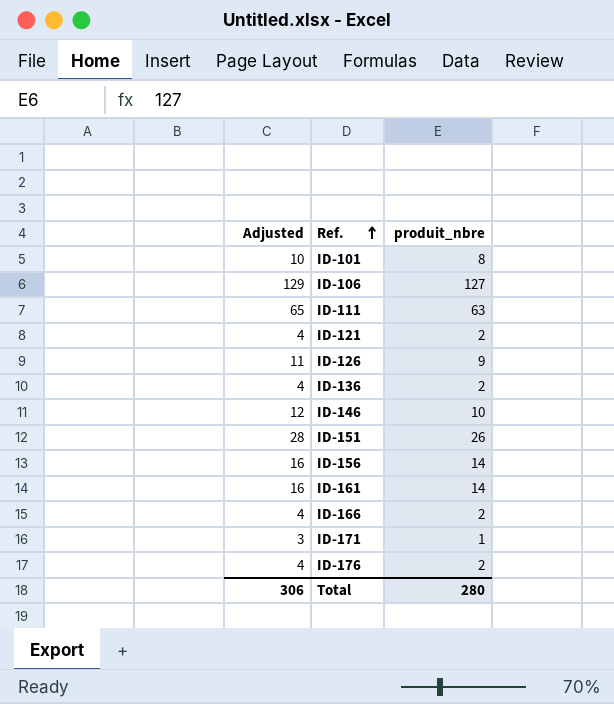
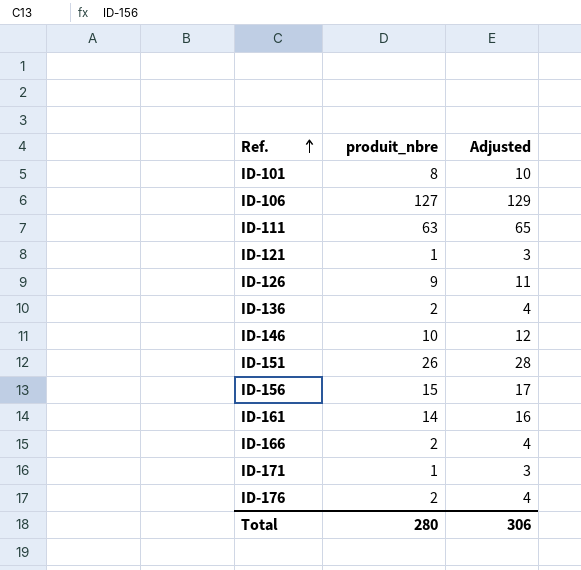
column Adjusted | position: 1 -> 3
ID-121 | produit_nbre: 2 -> 1
ID-121 | Adjusted: 4 -> 3
ID-156 | produit_nbre: 14 -> 15
ID-156 | Adjusted: 16 -> 17

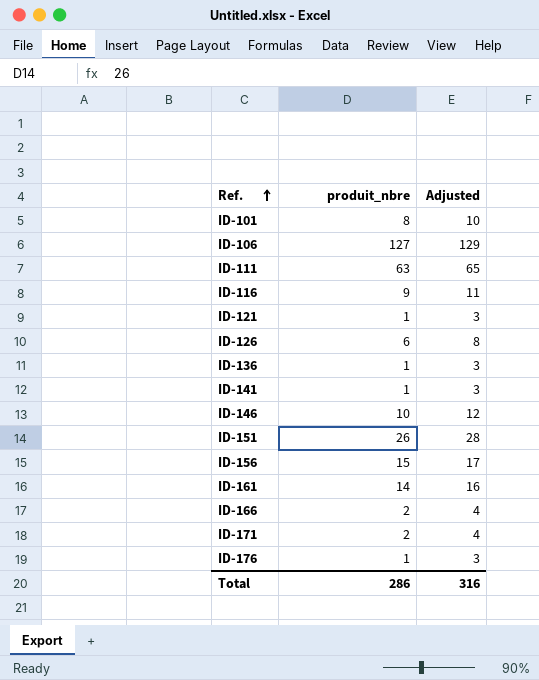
row ID-116: none -> 9 | 11
ID-126 | produit_nbre: 9 -> 6
ID-126 | Adjusted: 11 -> 8
ID-136 | produit_nbre: 2 -> 1
ID-136 | Adjusted: 4 -> 3
row ID-141: none -> 1 | 3
ID-171 | produit_nbre: 1 -> 2
ID-171 | Adjusted: 3 -> 4
ID-176 | produit_nbre: 2 -> 1
ID-176 | Adjusted: 4 -> 3
Total | produit_nbre: 280 -> 286
Total | Adjusted: 306 -> 316

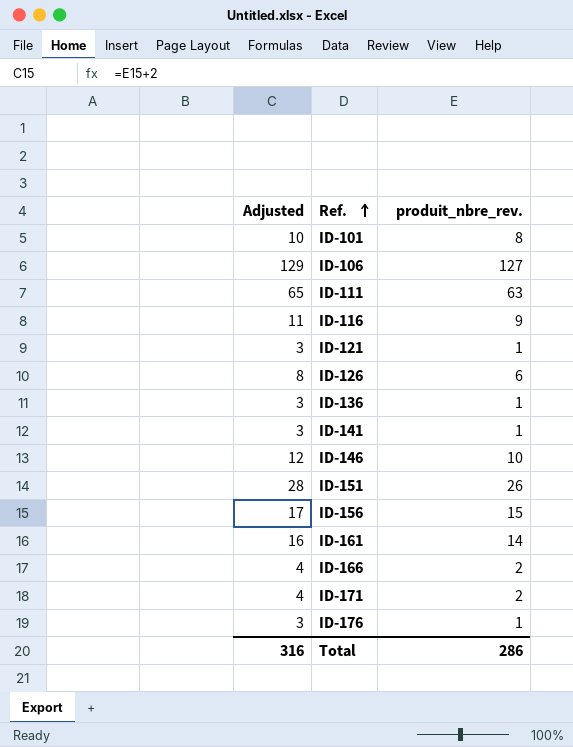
column Adjusted | position: 3 -> 1
column name: produit_nbre -> produit_nbre_rev.

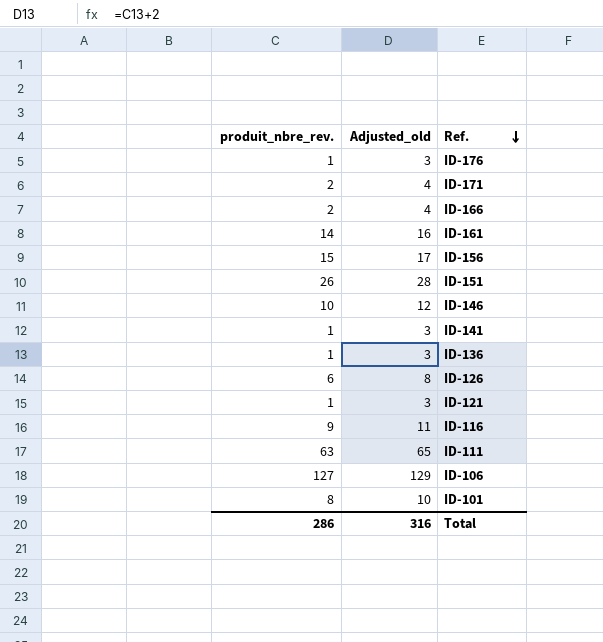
row order: Ref. ascending -> Ref. descending
column produit_nbre_rev. | position: 3 -> 1
column name: Adjusted -> Adjusted_old

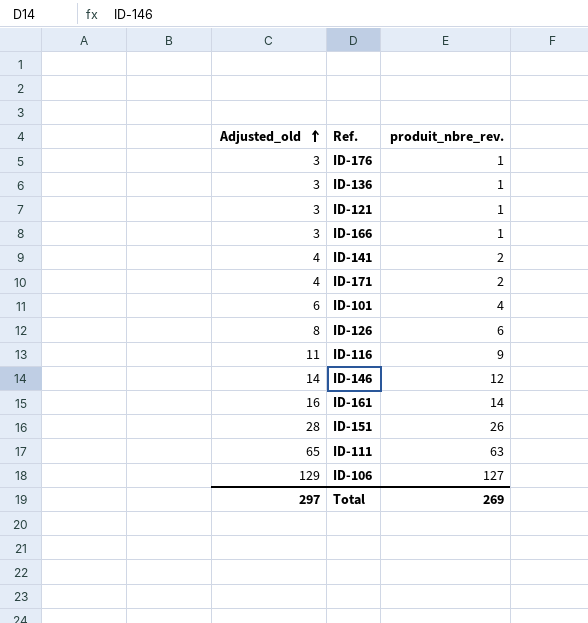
row order: Ref. descending -> Adjusted_old ascending
column produit_nbre_rev. | position: 1 -> 3
row ID-156: 15 | 17 -> none
ID-166 | Adjusted_old: 4 -> 3
ID-166 | produit_nbre_rev.: 2 -> 1
ID-141 | Adjusted_old: 3 -> 4
ID-141 | produit_nbre_rev.: 1 -> 2
ID-101 | Adjusted_old: 10 -> 6
ID-101 | produit_nbre_rev.: 8 -> 4
ID-146 | Adjusted_old: 12 -> 14
ID-146 | produit_nbre_rev.: 10 -> 12
Total | Adjusted_old: 316 -> 297
Total | produit_nbre_rev.: 286 -> 269

